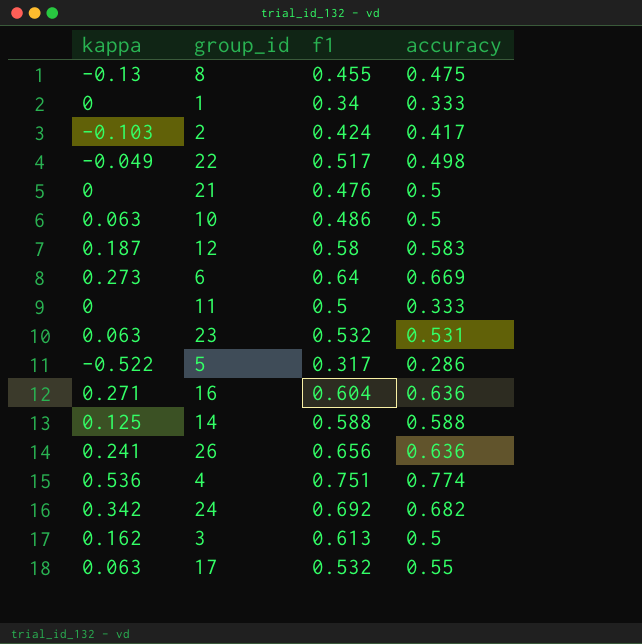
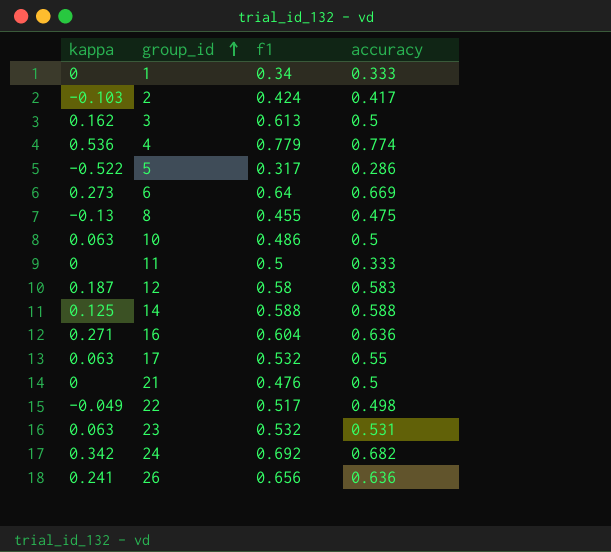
row order: none -> group_id ascending
4 | f1: 0.751 -> 0.779

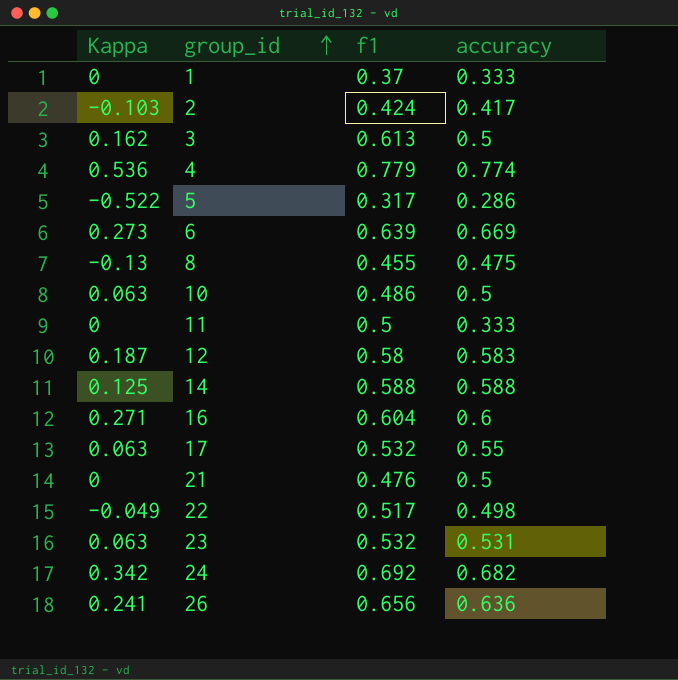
column name: kappa -> Kappa
1 | f1: 0.34 -> 0.37
6 | f1: 0.64 -> 0.639
16 | accuracy: 0.636 -> 0.6

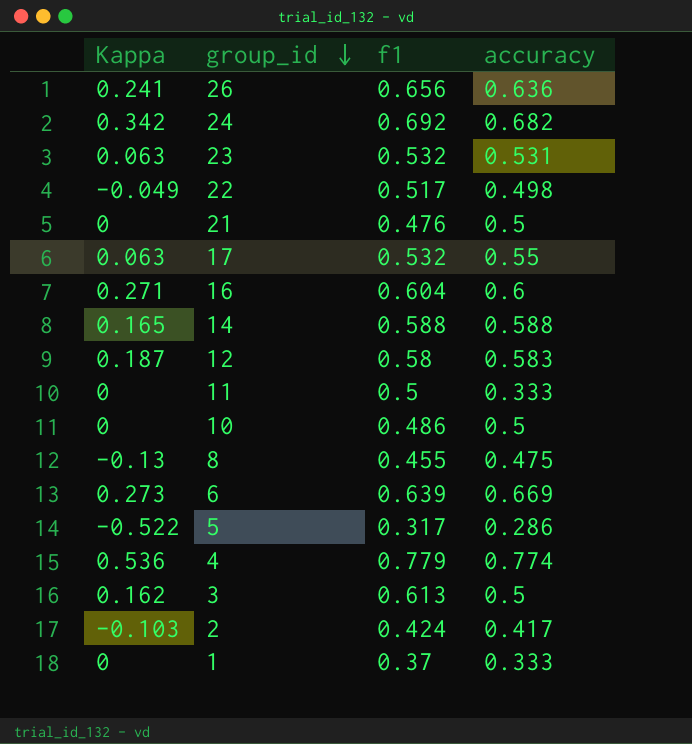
row order: group_id ascending -> group_id descending
14 | Kappa: 0.125 -> 0.165
10 | Kappa: 0.063 -> 0

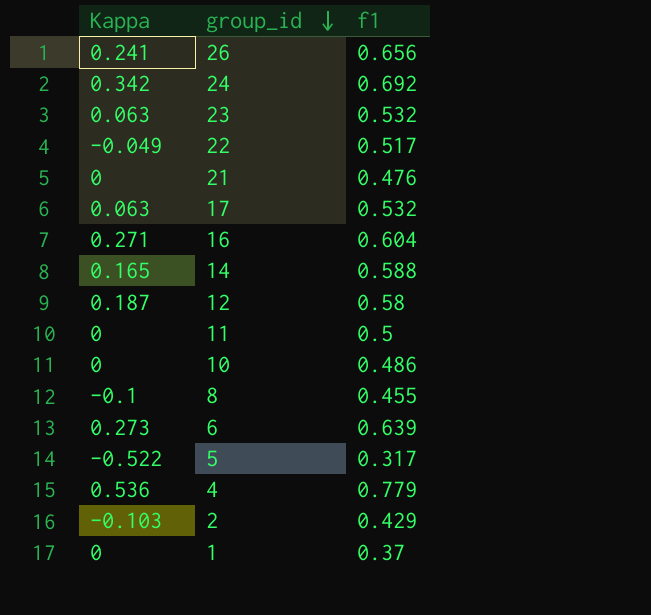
column accuracy | position: 4 -> none
row 3: 0.162 | 0.613 | 0.5 -> none
8 | Kappa: -0.13 -> -0.1
2 | f1: 0.424 -> 0.429

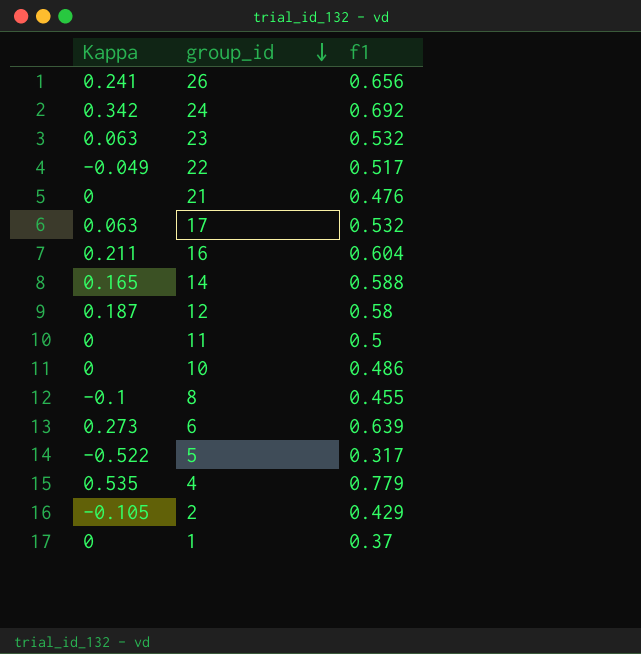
16 | Kappa: 0.271 -> 0.211
4 | Kappa: 0.536 -> 0.535
2 | Kappa: -0.103 -> -0.105

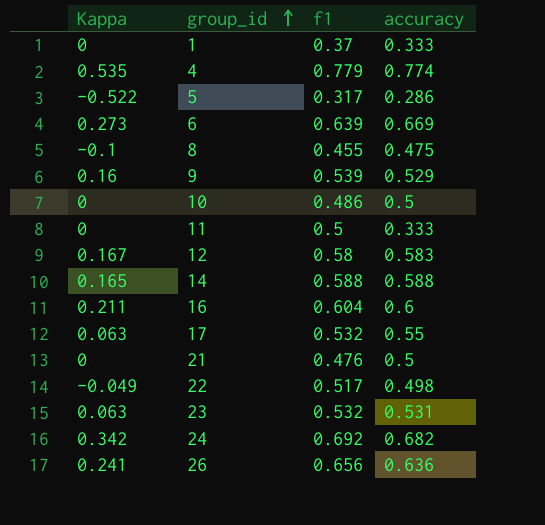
row order: group_id descending -> group_id ascending
column accuracy | position: none -> 4
row 2: -0.105 | 0.429 -> none
row 9: none -> 0.16 | 0.539 | 0.529
12 | Kappa: 0.187 -> 0.167

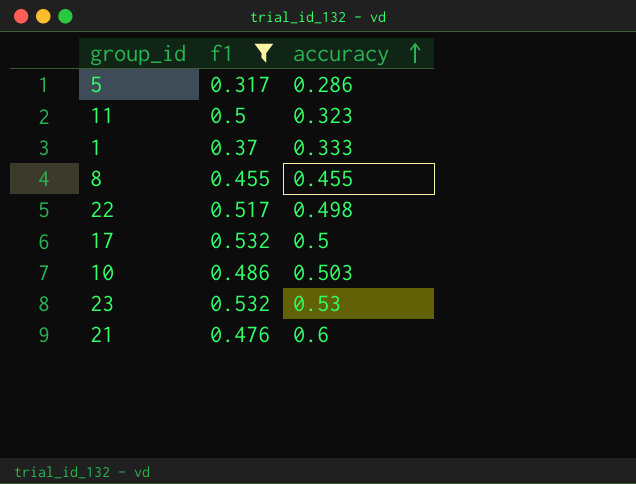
filter: none -> f1 <= 0.532
row order: group_id ascending -> accuracy ascending
column Kappa | position: 1 -> none
11 | accuracy: 0.333 -> 0.323
8 | accuracy: 0.475 -> 0.455
17 | accuracy: 0.55 -> 0.5
10 | accuracy: 0.5 -> 0.503
23 | accuracy: 0.531 -> 0.53
21 | accuracy: 0.5 -> 0.6

